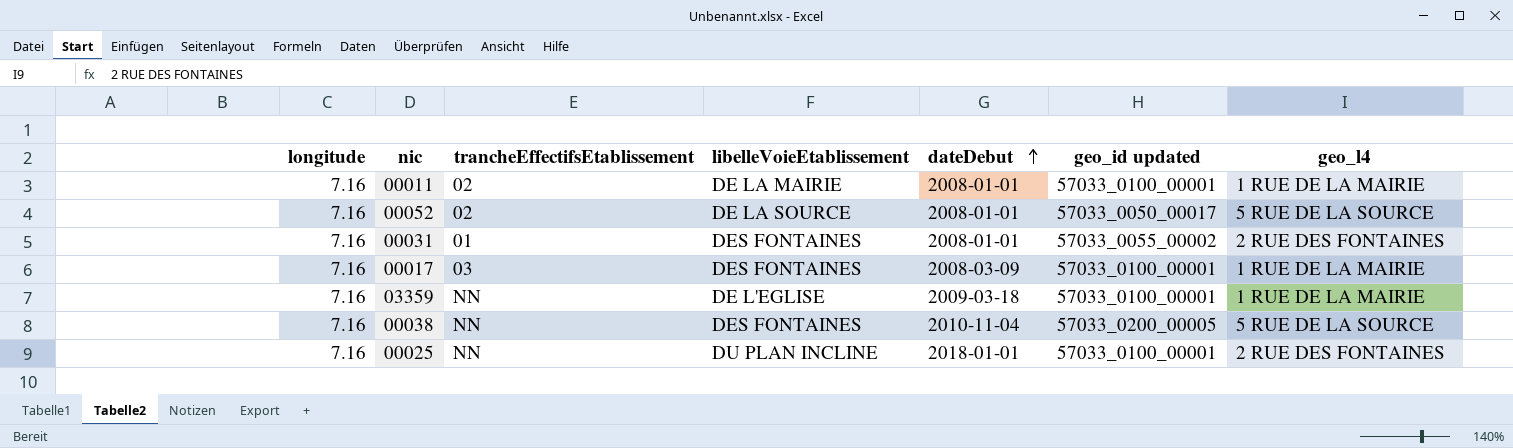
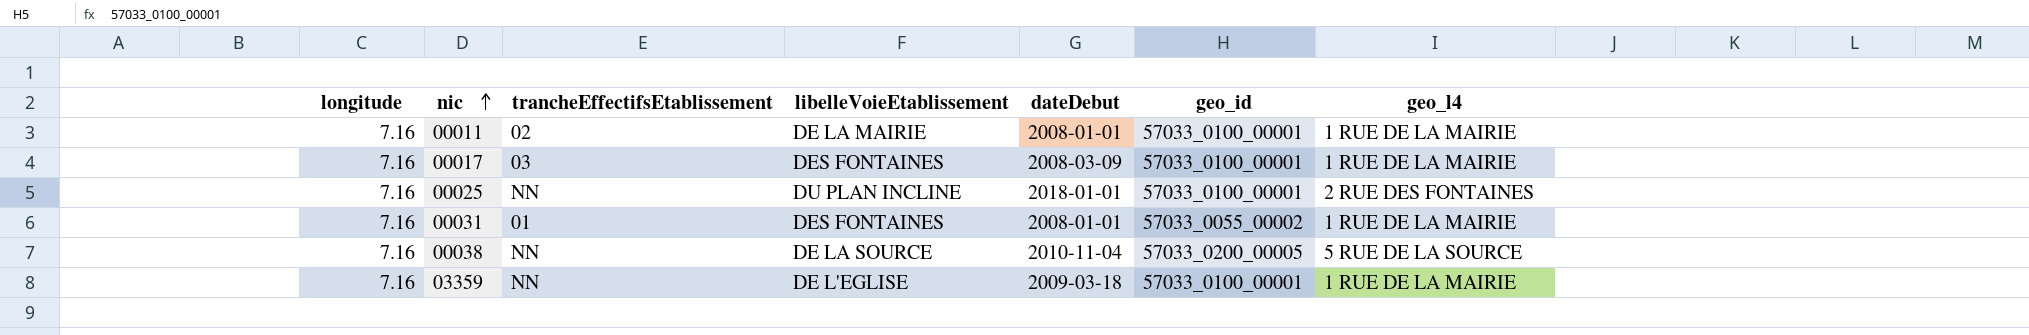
row order: dateDebut ascending -> nic ascending
column name: geo_id updated -> geo_id
row 00052: 7.16 | 02 | DE LA SOURCE | 2008-01-01 | 57033_0050_00017 | 5 RUE DE LA SOURCE -> none
00031 | geo_l4: 2 RUE DES FONTAINES -> 1 RUE DE LA MAIRIE
00038 | libelleVoieEtablissement: DES FONTAINES -> DE LA SOURCE

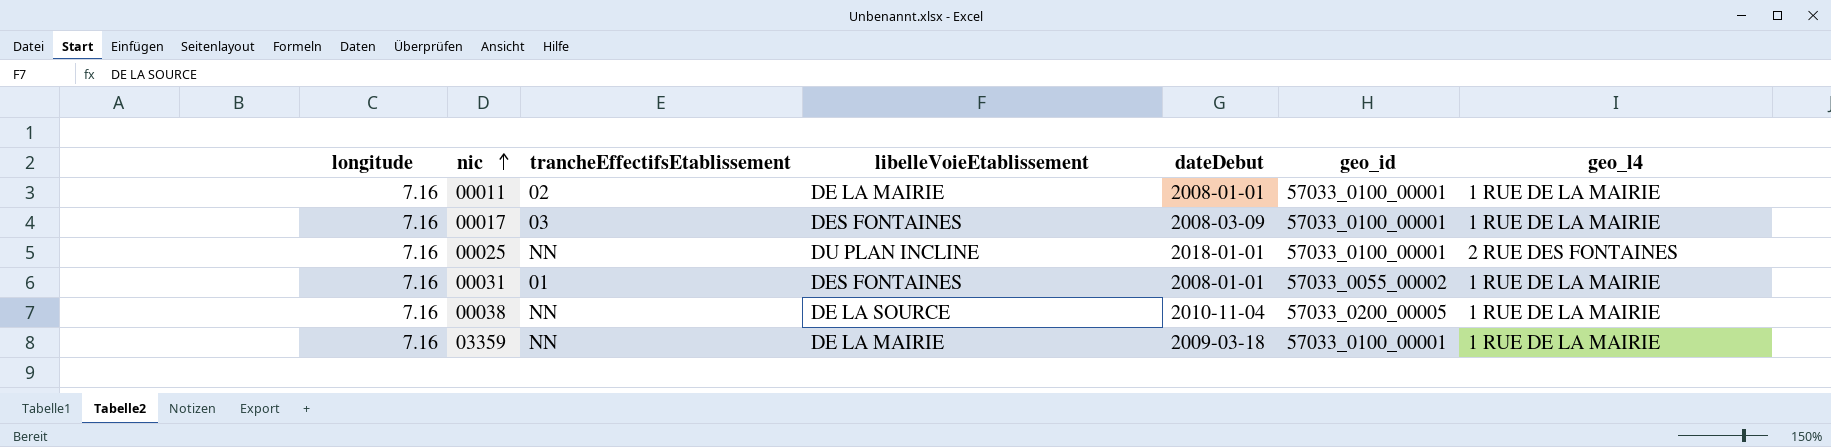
00038 | geo_l4: 5 RUE DE LA SOURCE -> 1 RUE DE LA MAIRIE
03359 | libelleVoieEtablissement: DE L'EGLISE -> DE LA MAIRIE

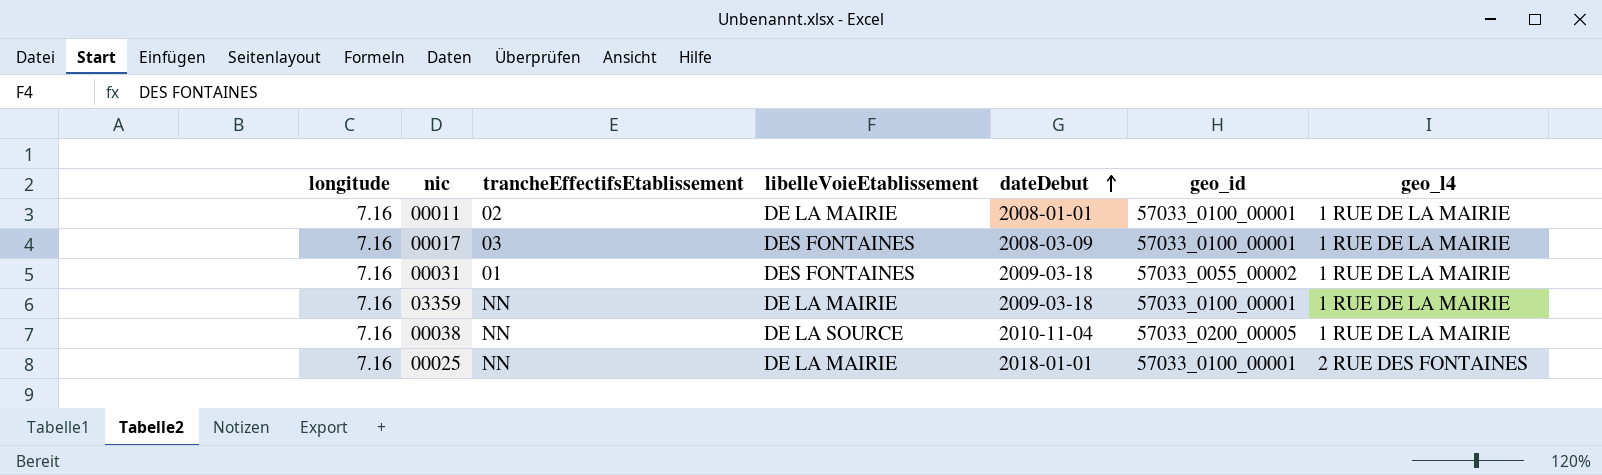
row order: nic ascending -> dateDebut ascending
00031 | dateDebut: 2008-01-01 -> 2009-03-18
00025 | libelleVoieEtablissement: DU PLAN INCLINE -> DE LA MAIRIE

